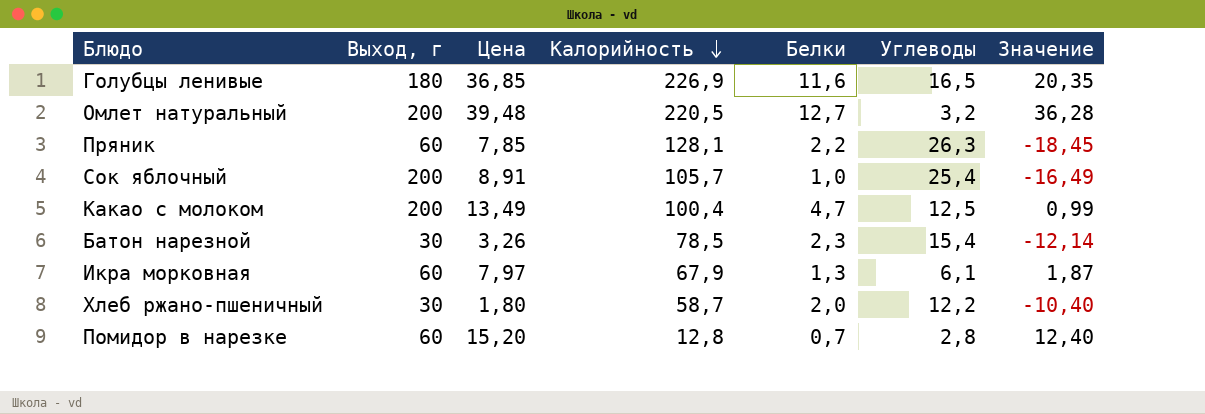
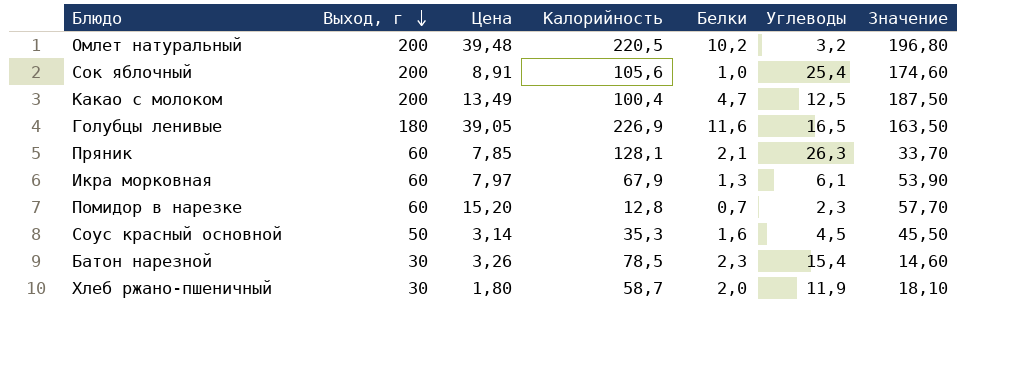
row order: Калорийность descending -> Выход, г descending
column Значение | formula: [Цена] - [Углеводы] -> [Выход, г] - [Углеводы]
Омлет натуральный | Белки: 12,7 -> 10,2
Сок яблочный | Калорийность: 105,7 -> 105,6
Голубцы ленивые | Цена: 36,85 -> 39,05
Пряник | Белки: 2,2 -> 2,1
Помидор в нарезке | Углеводы: 2,8 -> 2,3
row Соус красный основной: none -> 50 | 3,14 | 35,3 | 1,6 | 4,5 | 45,50
Хлеб ржано-пшеничный | Углеводы: 12,2 -> 11,9

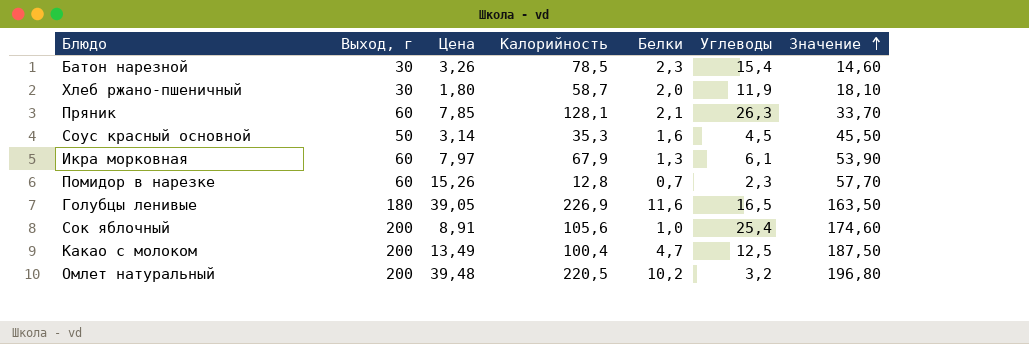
row order: Выход, г descending -> Значение ascending
Помидор в нарезке | Цена: 15,20 -> 15,26

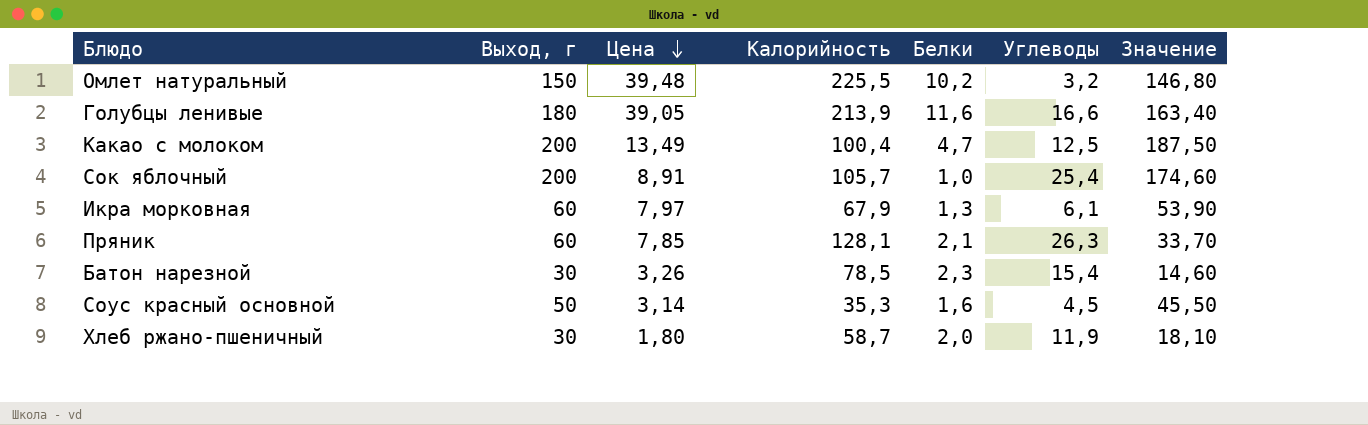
row order: Значение ascending -> Цена descending
row Помидор в нарезке: 60 | 15,26 | 12,8 | 0,7 | 2,3 | 57,70 -> none
Омлет натуральный | Выход, г: 200 -> 150
Омлет натуральный | Калорийность: 220,5 -> 225,5
Омлет натуральный | Значение: 196,80 -> 146,80
Голубцы ленивые | Калорийность: 226,9 -> 213,9
Голубцы ленивые | Углеводы: 16,5 -> 16,6
Голубцы ленивые | Значение: 163,50 -> 163,40
Сок яблочный | Калорийность: 105,6 -> 105,7

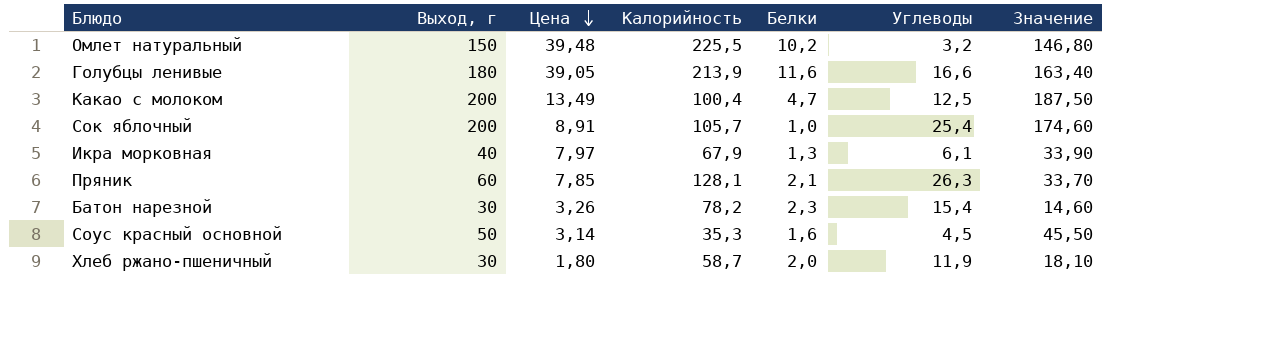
Икра морковная | Выход, г: 60 -> 40
Икра морковная | Значение: 53,90 -> 33,90
Батон нарезной | Калорийность: 78,5 -> 78,2

